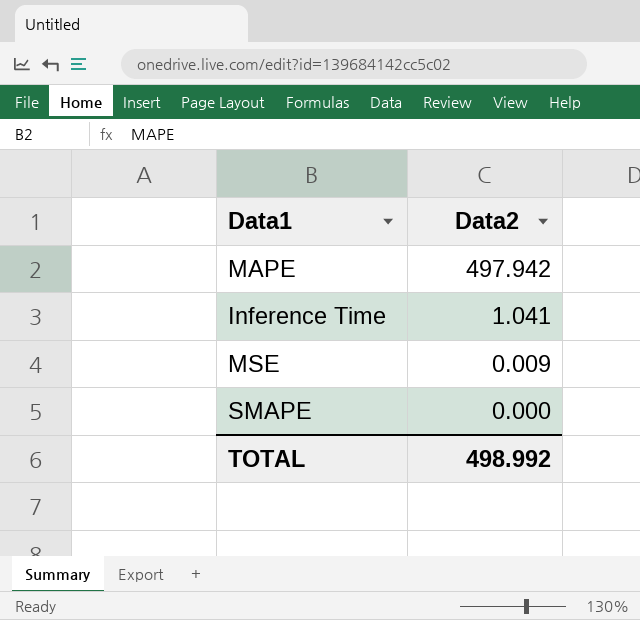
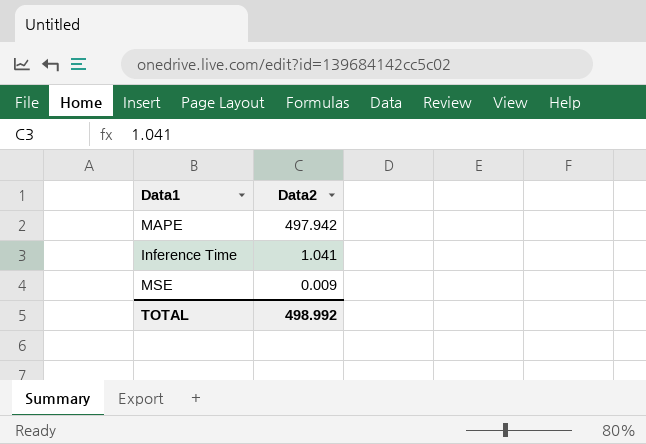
row SMAPE: 0.000 -> none

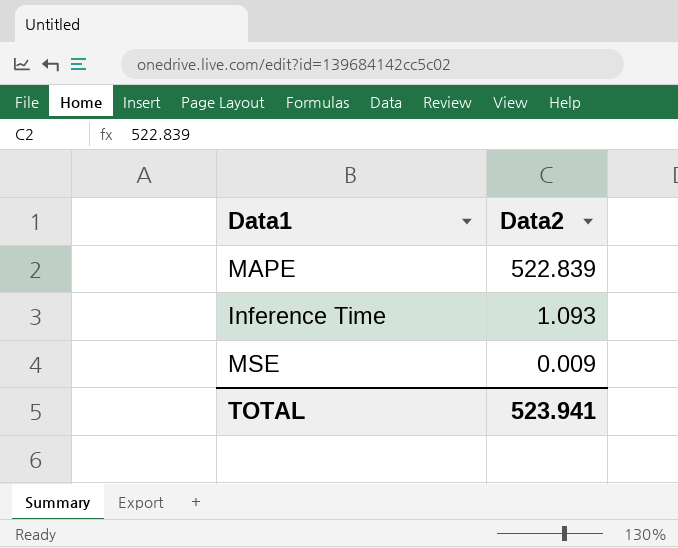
MAPE | Data2: 497.942 -> 522.839
Inference Time | Data2: 1.041 -> 1.093
TOTAL | Data2: 498.992 -> 523.941

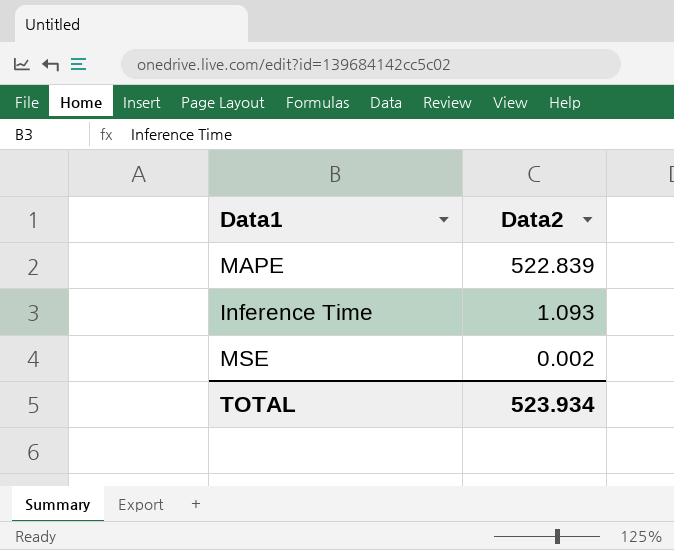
MSE | Data2: 0.009 -> 0.002
TOTAL | Data2: 523.941 -> 523.934

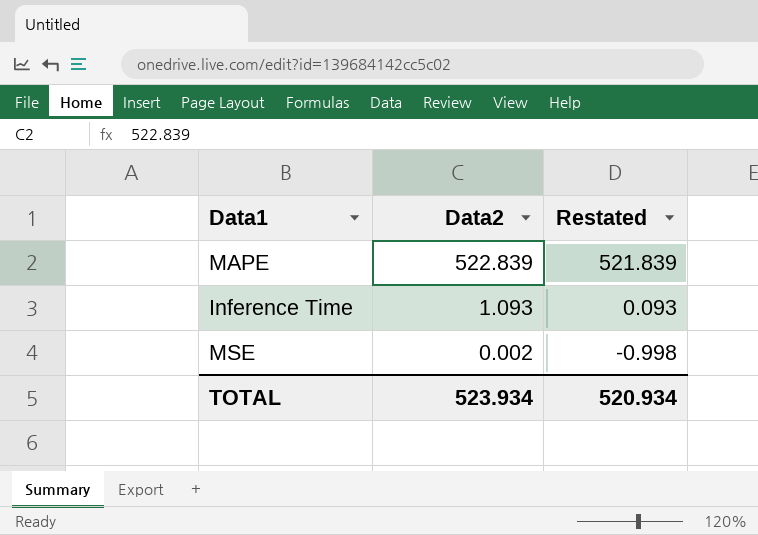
column Restated | formula: none -> [Data2] - 1

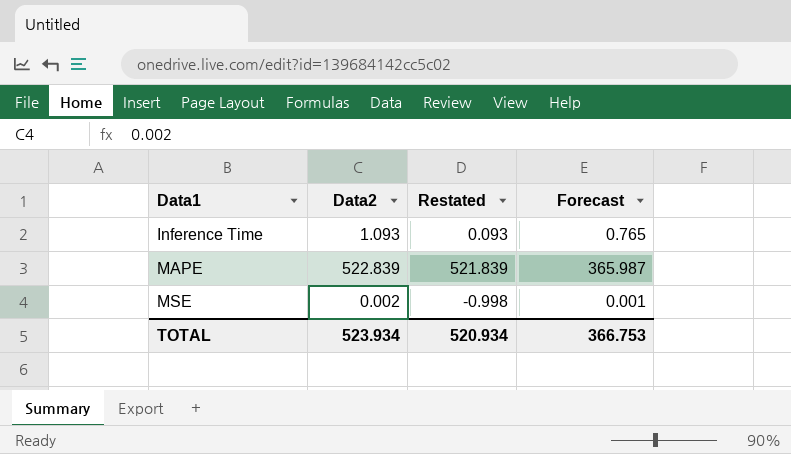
row order: Data2 descending -> Data1 ascending
column Forecast | formula: none -> [Data2] * 0.7

